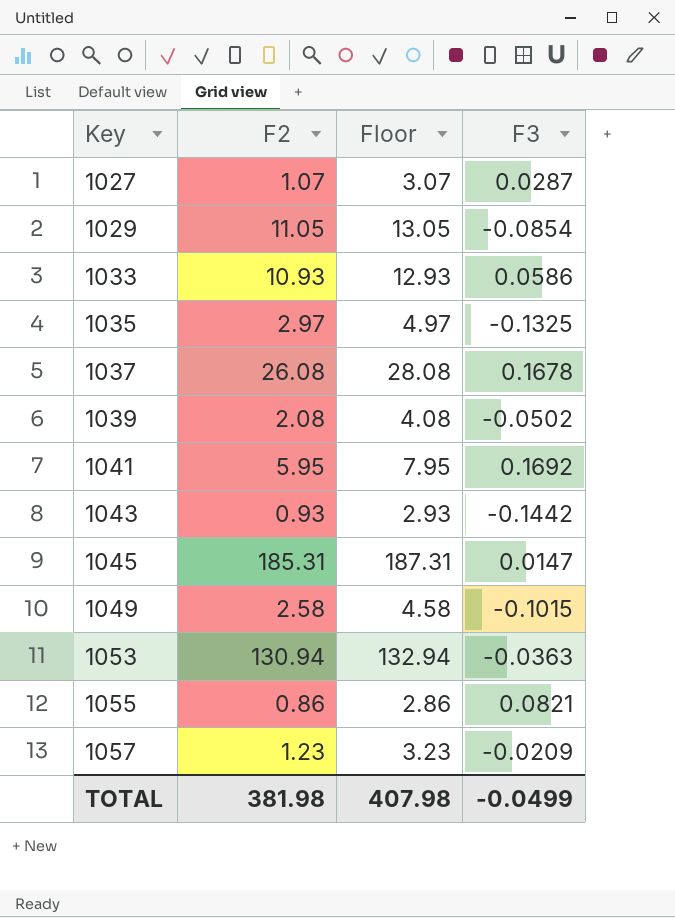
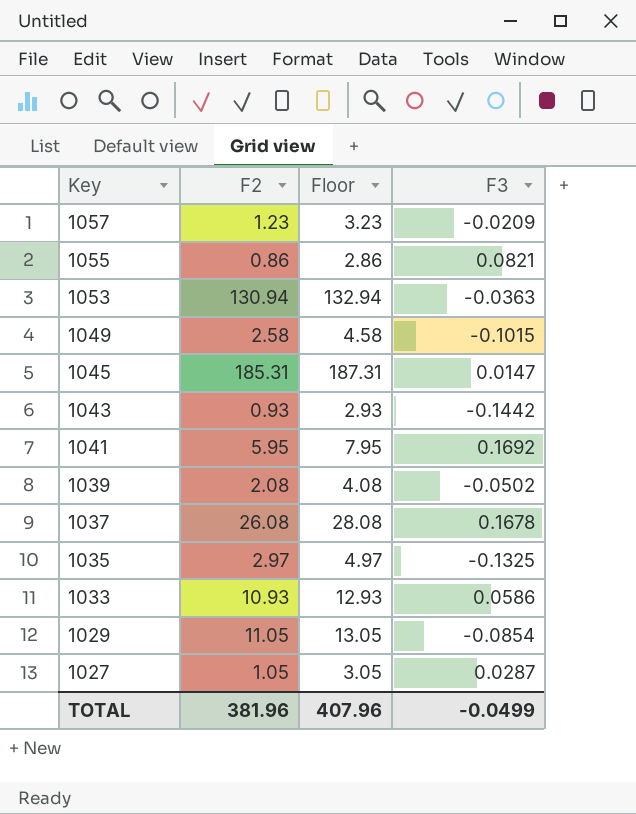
row order: Key ascending -> Key descending
1027 | F2: 1.07 -> 1.05
1027 | Floor: 3.07 -> 3.05
TOTAL | F2: 381.98 -> 381.96
TOTAL | Floor: 407.98 -> 407.96

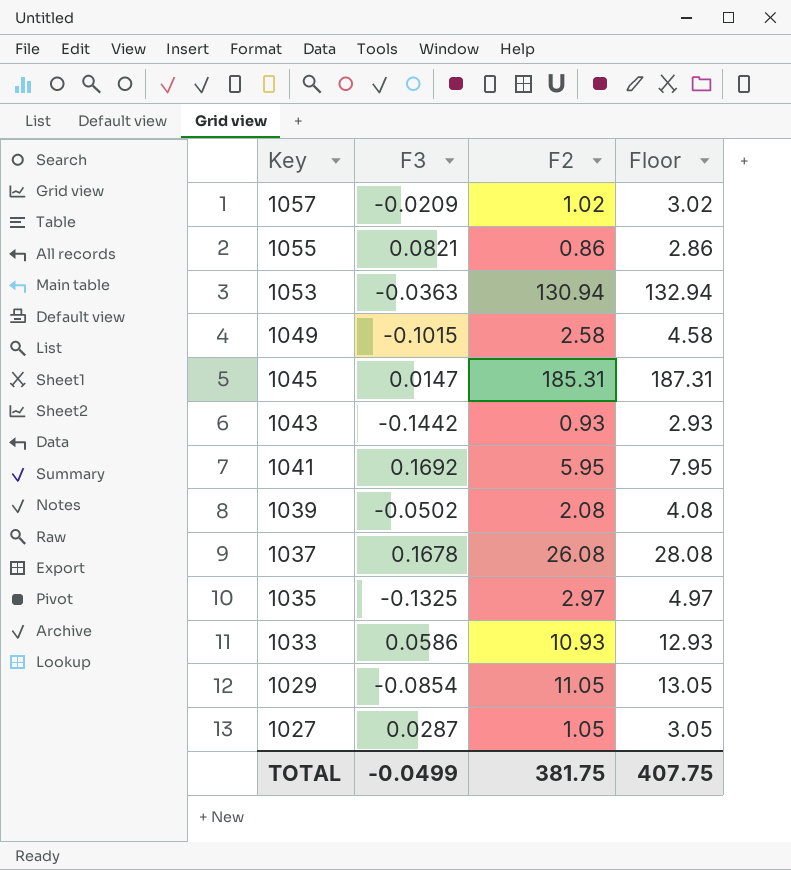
column F3 | position: 4 -> 2
1057 | F2: 1.23 -> 1.02
1057 | Floor: 3.23 -> 3.02
TOTAL | F2: 381.96 -> 381.75
TOTAL | Floor: 407.96 -> 407.75

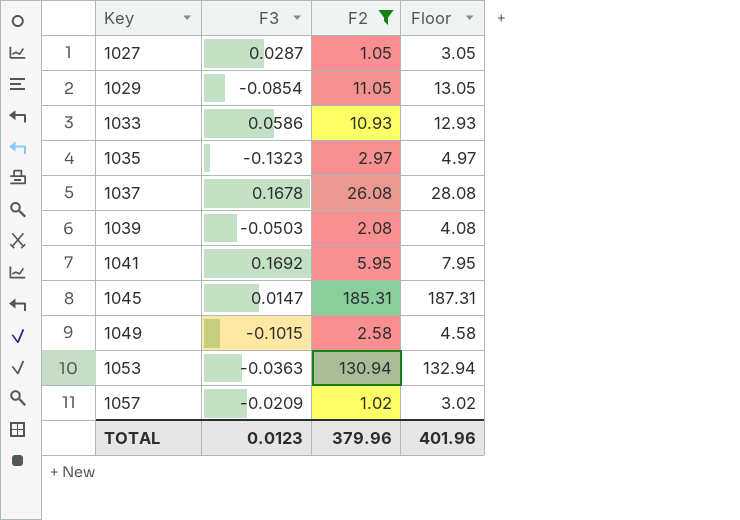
filter: none -> F2 >= 1.02
row order: Key descending -> Key ascending
1035 | F3: -0.1325 -> -0.1323
1039 | F3: -0.0502 -> -0.0503
TOTAL | F3: -0.0499 -> 0.0123
TOTAL | F2: 381.75 -> 379.96
TOTAL | Floor: 407.75 -> 401.96

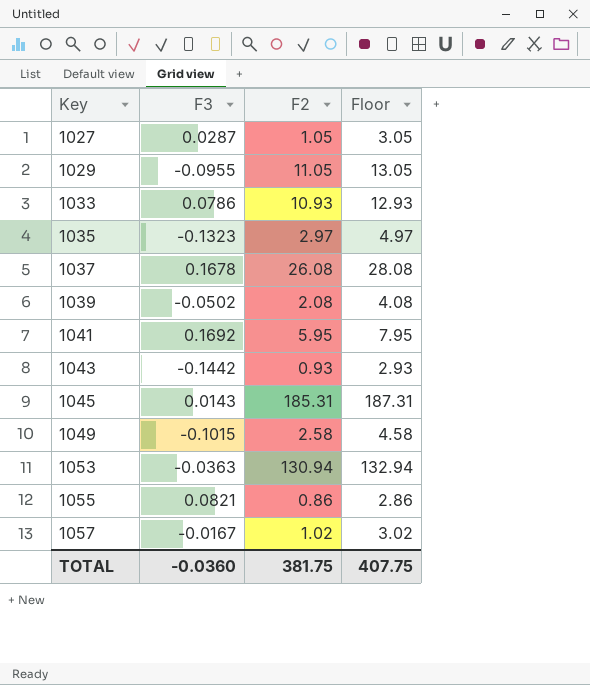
filter: F2 >= 1.02 -> none
1029 | F3: -0.0854 -> -0.0955
1033 | F3: 0.0586 -> 0.0786
1039 | F3: -0.0503 -> -0.0502
1045 | F3: 0.0147 -> 0.0143
1057 | F3: -0.0209 -> -0.0167
TOTAL | F3: 0.0123 -> -0.0360
TOTAL | F2: 379.96 -> 381.75
TOTAL | Floor: 401.96 -> 407.75

